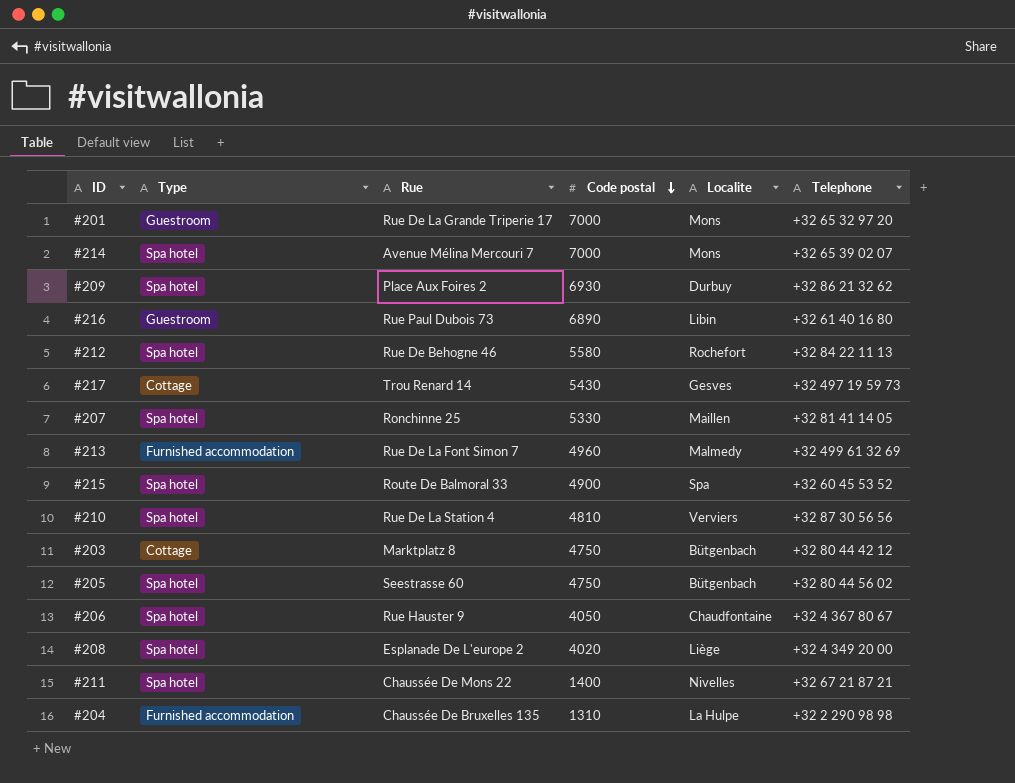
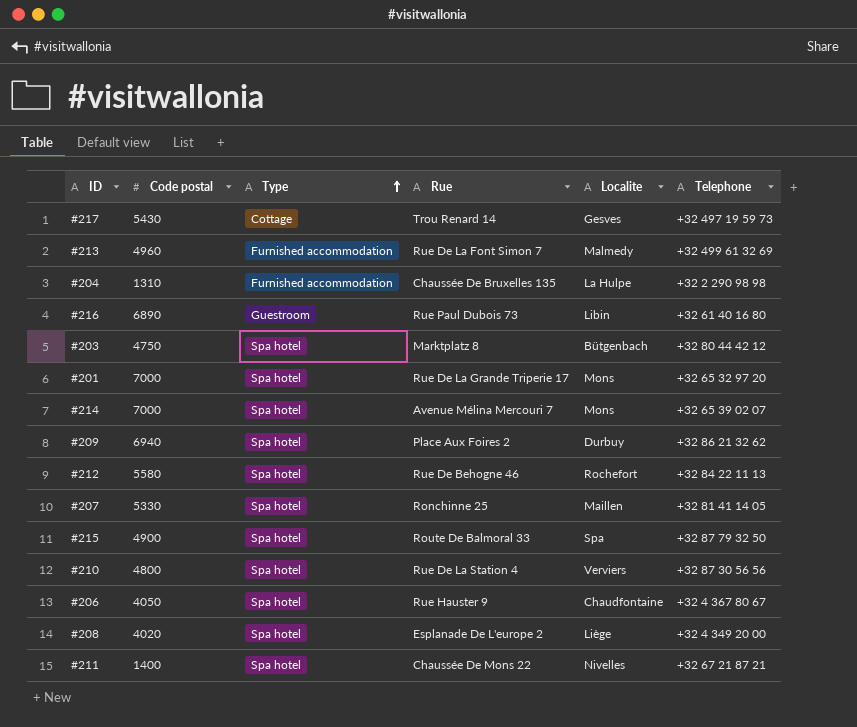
row order: Code postal descending -> Type ascending
column Code postal | position: 4 -> 2
row #205: Spa hotel | Seestrasse 60 | 4750 | Bütgenbach | +32 80 44 56 02 -> none
#203 | Type: Cottage -> Spa hotel
#201 | Type: Guestroom -> Spa hotel
#209 | Code postal: 6930 -> 6940
#215 | Telephone: +32 60 45 53 52 -> +32 87 79 32 50
#210 | Code postal: 4810 -> 4800

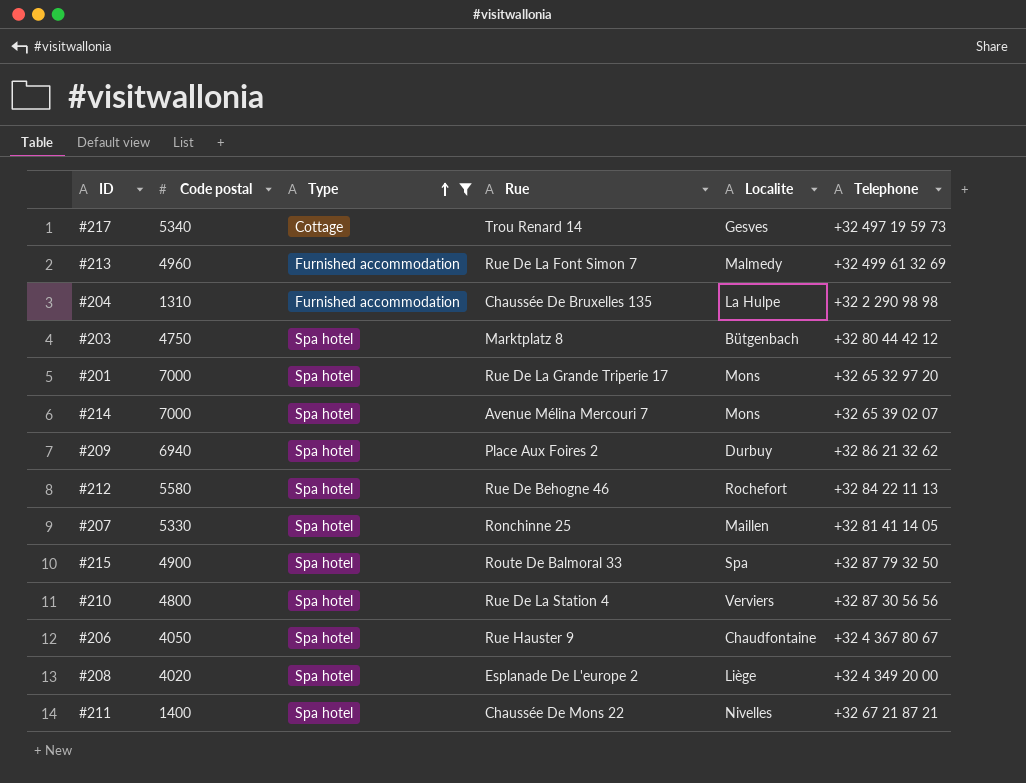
filter: none -> Type != Guestroom
#217 | Code postal: 5430 -> 5340

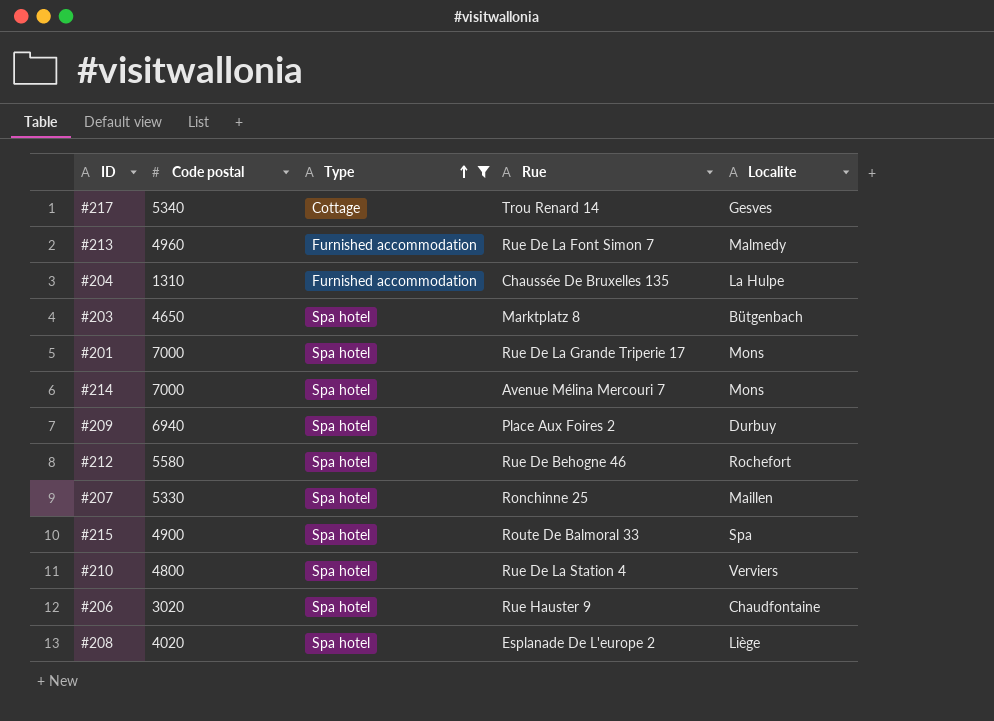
column Telephone | position: 6 -> none
row #211: 1400 | Spa hotel | Chaussée De Mons 22 | Nivelles | +32 67 21 87 21 -> none
#203 | Code postal: 4750 -> 4650
#206 | Code postal: 4050 -> 3020

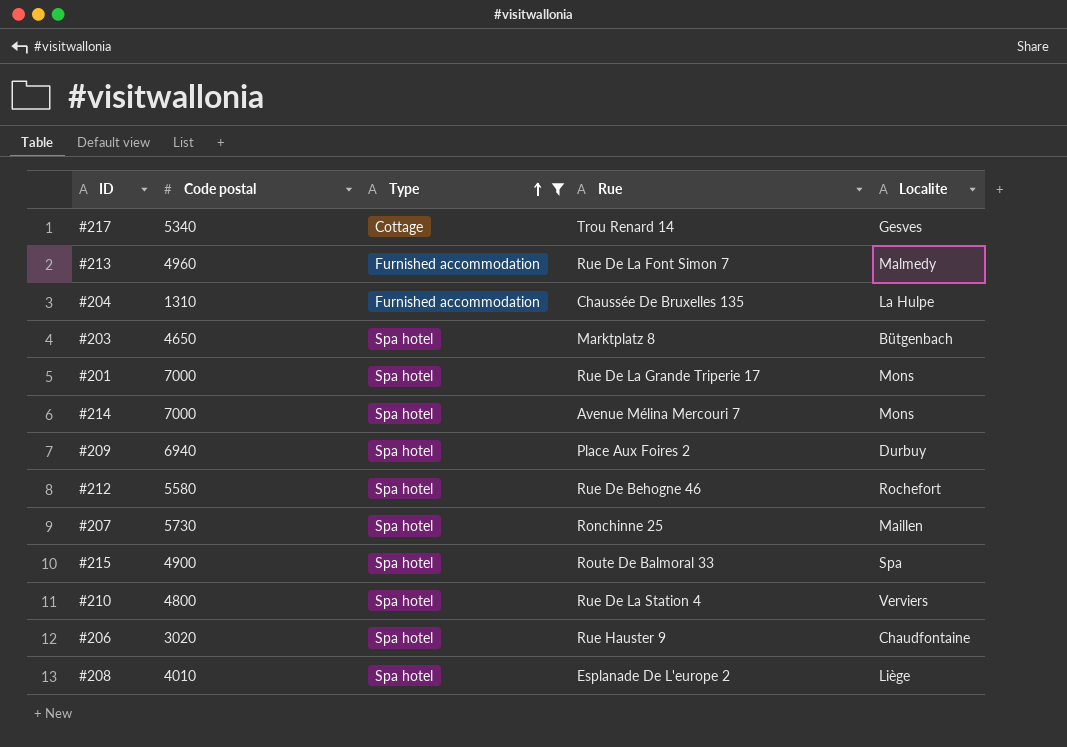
#207 | Code postal: 5330 -> 5730
#208 | Code postal: 4020 -> 4010

